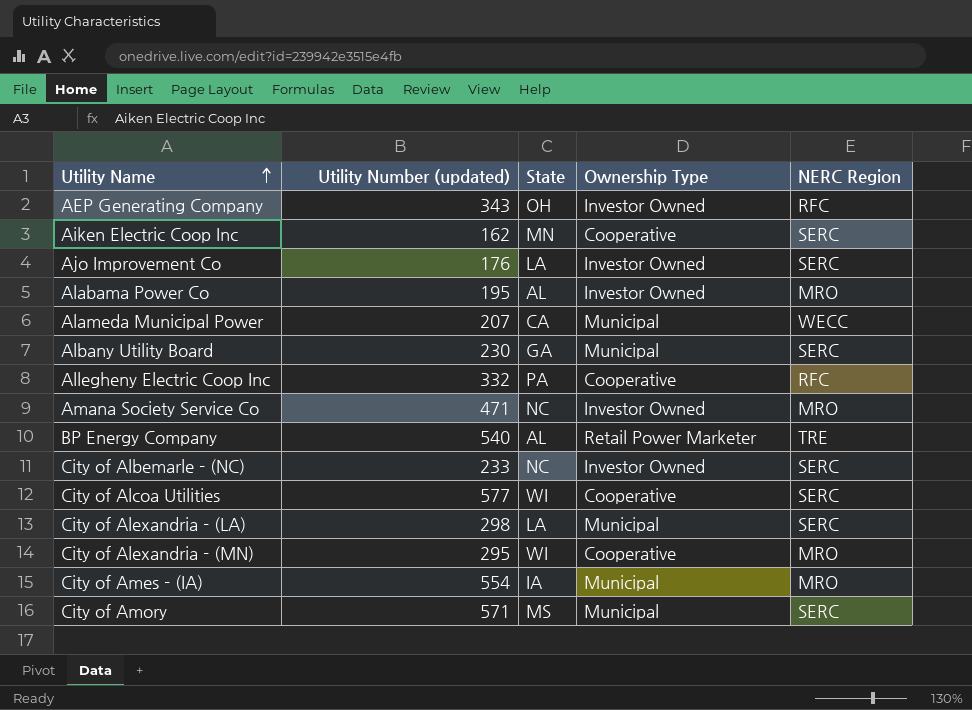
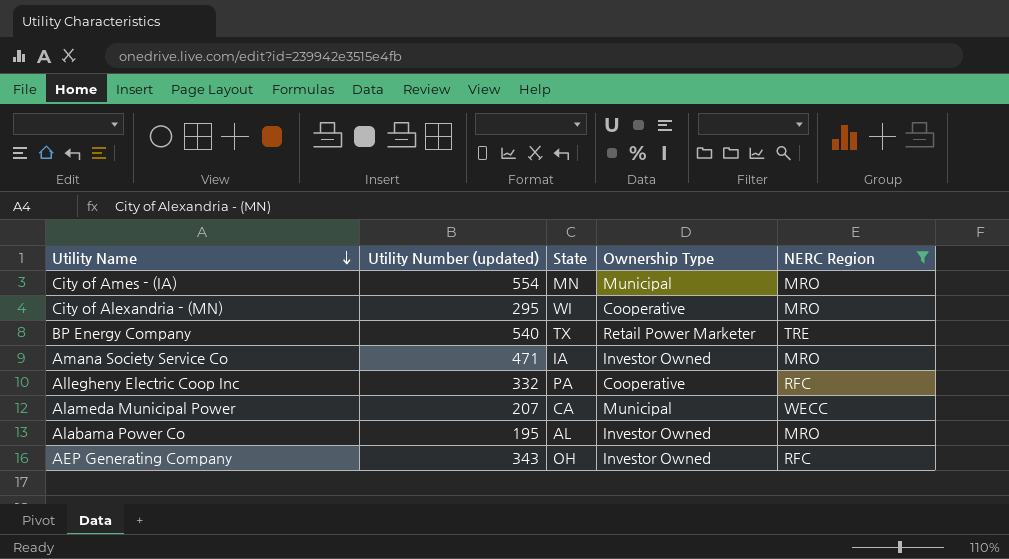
filter: none -> NERC Region != SERC
row order: Utility Name ascending -> Utility Name descending
City of Ames - (IA) | State: IA -> MN
BP Energy Company | State: AL -> TX
Amana Society Service Co | State: NC -> IA

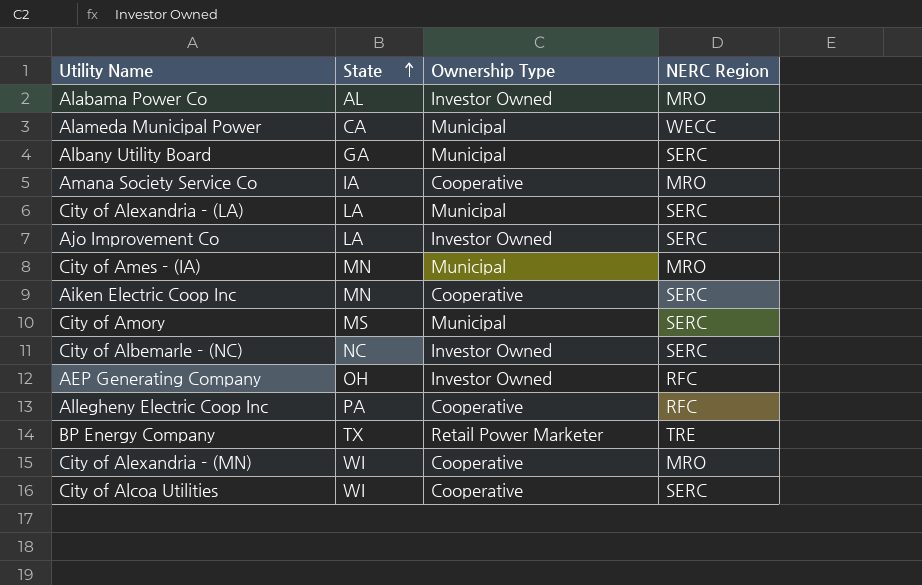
filter: NERC Region != SERC -> none
row order: Utility Name descending -> State ascending
column Utility Number (updated) | position: 2 -> none
Amana Society Service Co | Ownership Type: Investor Owned -> Cooperative

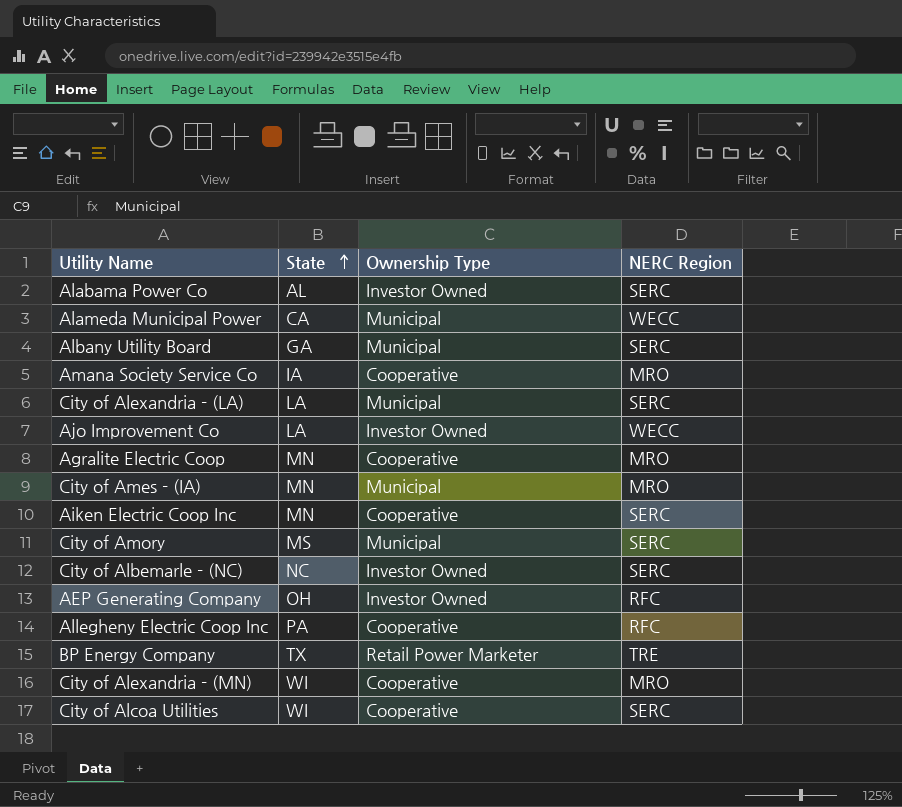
Alabama Power Co | NERC Region: MRO -> SERC
Ajo Improvement Co | NERC Region: SERC -> WECC
row Agralite Electric Coop: none -> MN | Cooperative | MRO

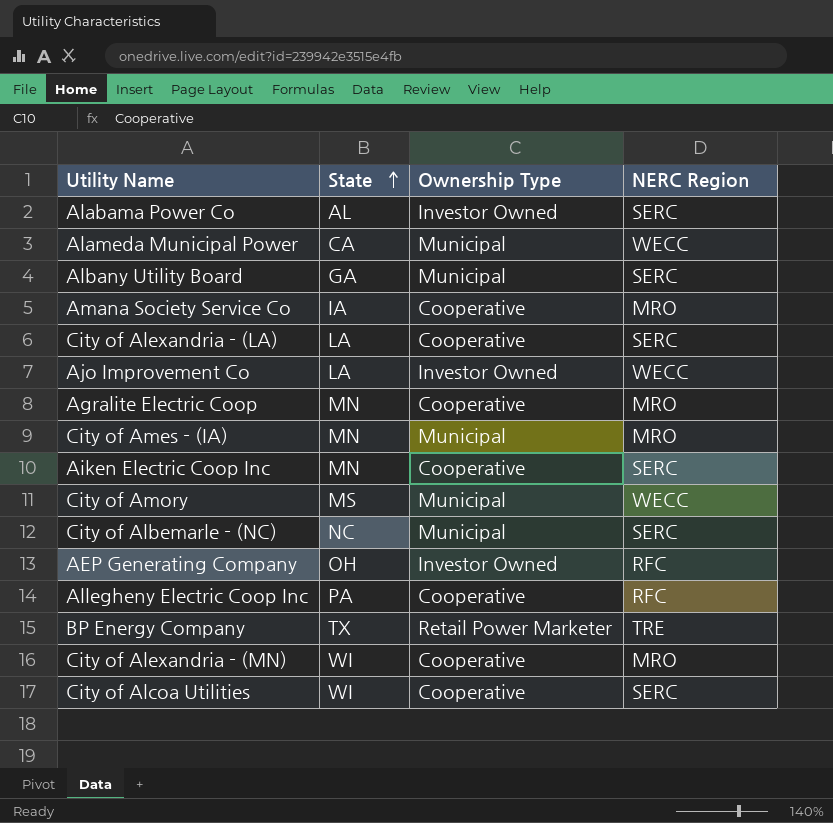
City of Alexandria - (LA) | Ownership Type: Municipal -> Cooperative
City of Amory | NERC Region: SERC -> WECC
City of Albemarle - (NC) | Ownership Type: Investor Owned -> Municipal

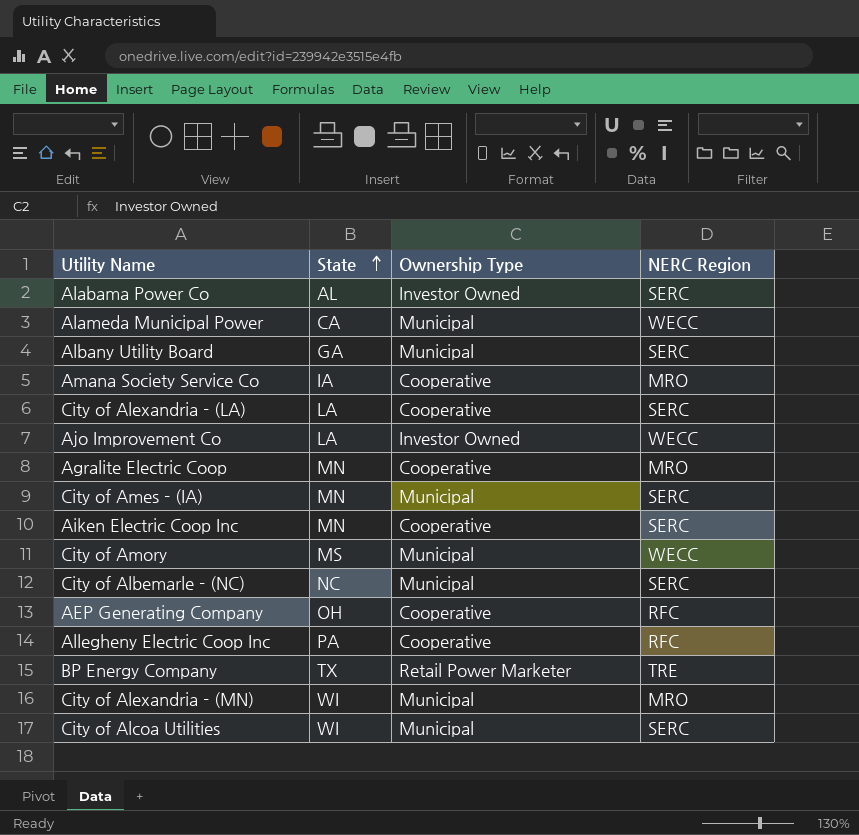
City of Ames - (IA) | NERC Region: MRO -> SERC
AEP Generating Company | Ownership Type: Investor Owned -> Cooperative
City of Alexandria - (MN) | Ownership Type: Cooperative -> Municipal
City of Alcoa Utilities | Ownership Type: Cooperative -> Municipal

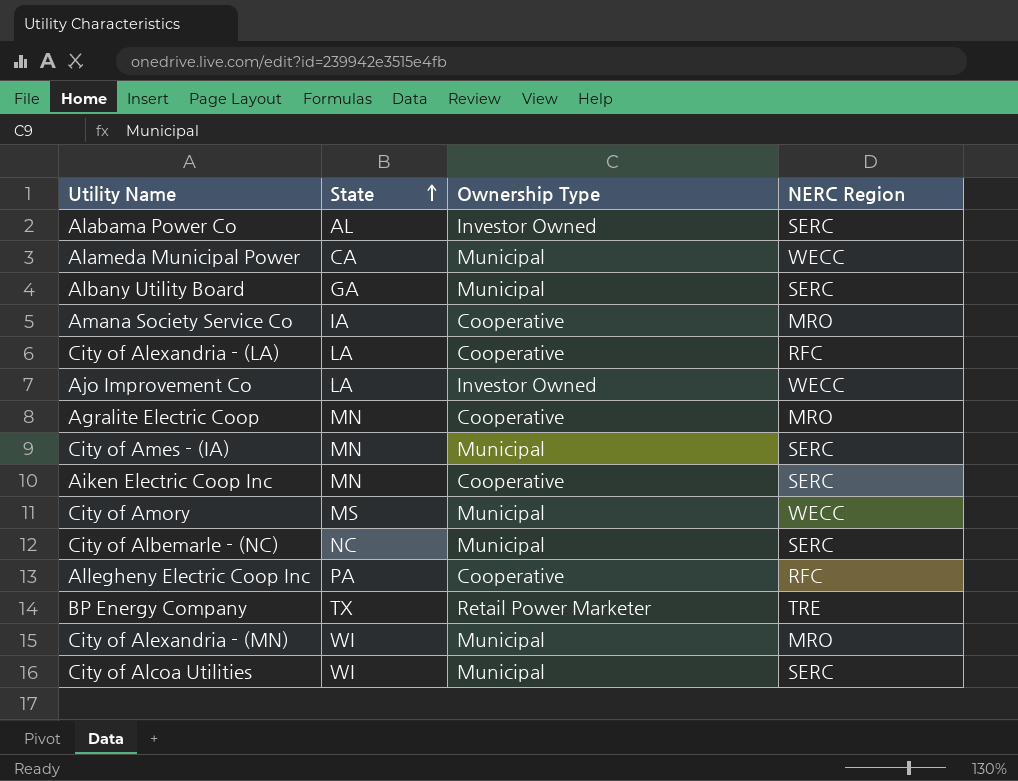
row AEP Generating Company: OH | Cooperative | RFC -> none
City of Alexandria - (LA) | NERC Region: SERC -> RFC

